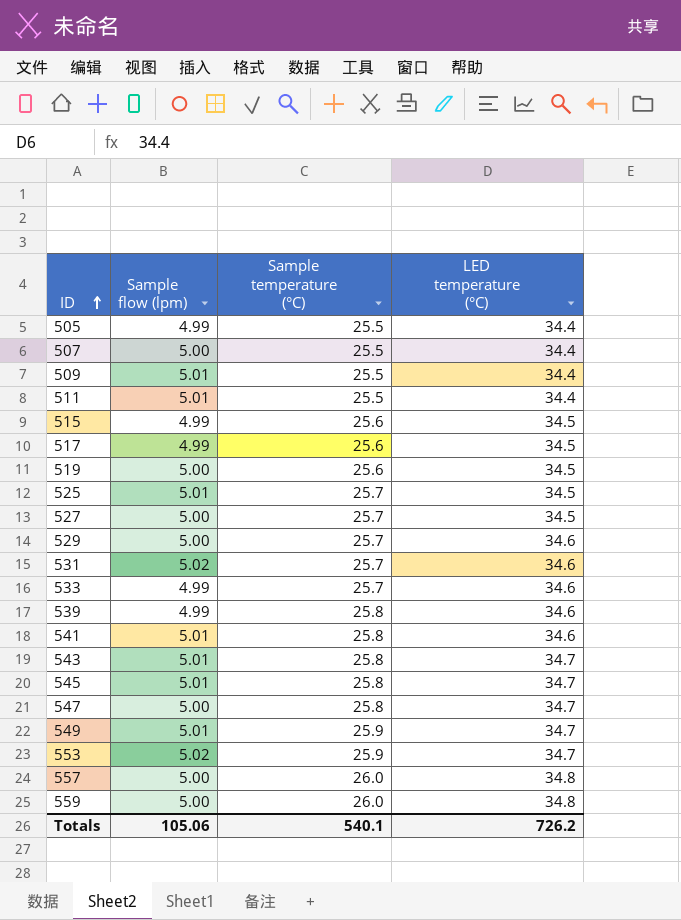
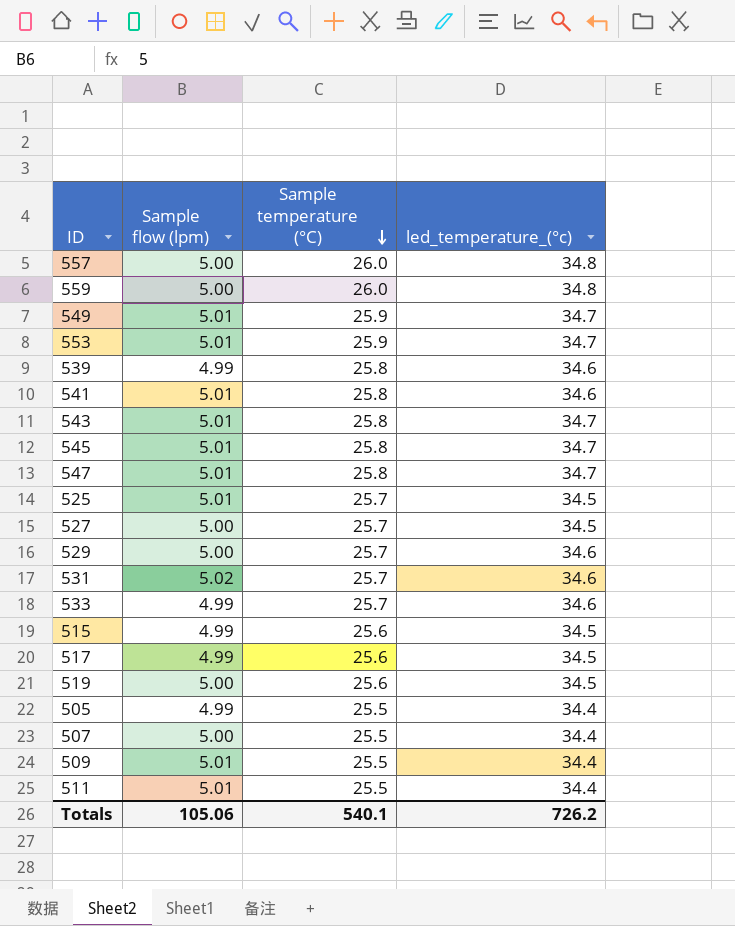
row order: ID ascending -> Sample temperature (°C) descending
column name: LED temperature (°C) -> led_temperature_(°c)
553 | Sample flow (lpm): 5.02 -> 5.01
547 | Sample flow (lpm): 5.00 -> 5.01

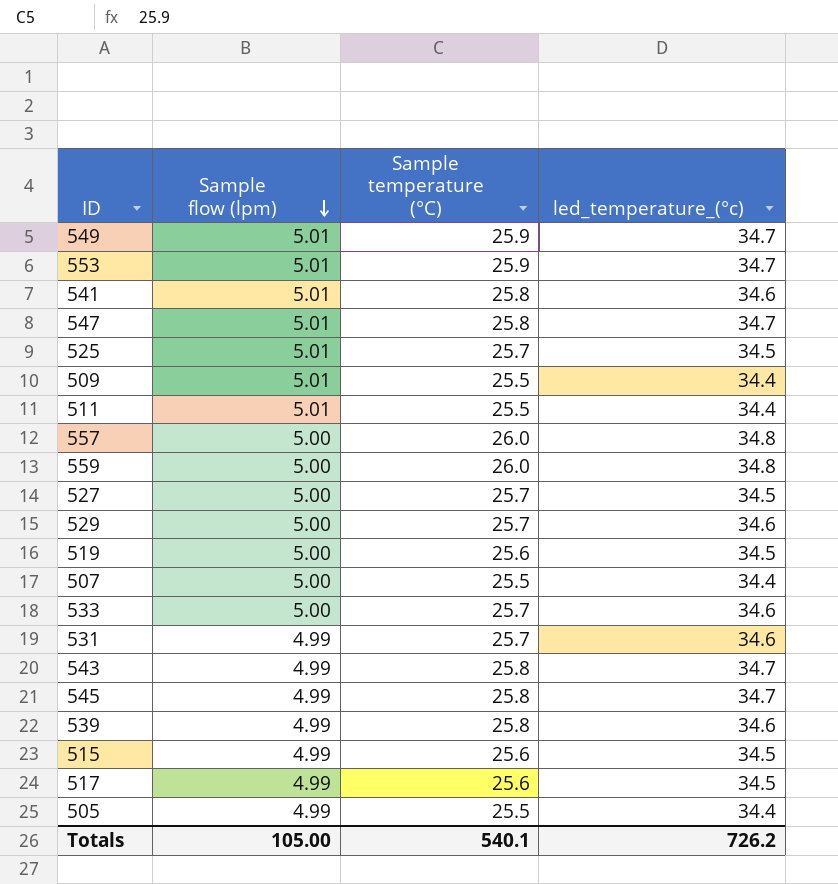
row order: Sample temperature (°C) descending -> Sample flow (lpm) descending
533 | Sample flow (lpm): 4.99 -> 5.00
531 | Sample flow (lpm): 5.02 -> 4.99
543 | Sample flow (lpm): 5.01 -> 4.99
545 | Sample flow (lpm): 5.01 -> 4.99
Totals | Sample flow (lpm): 105.06 -> 105.00

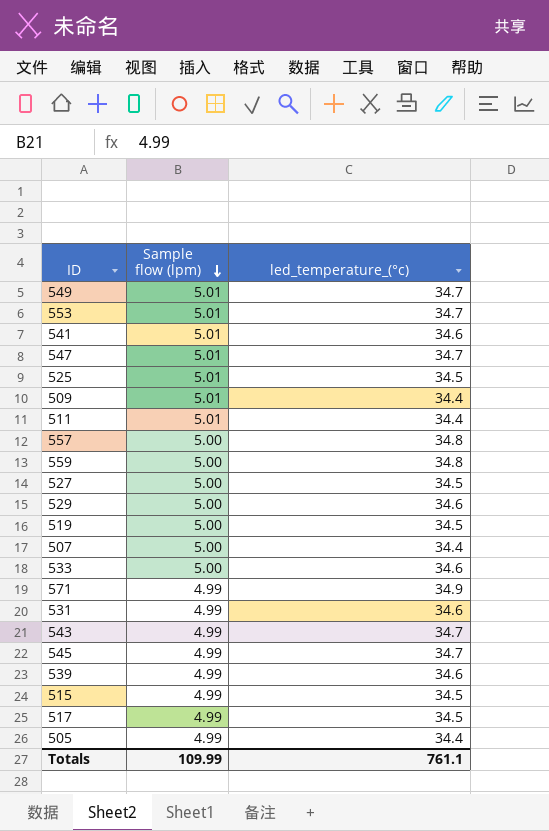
column Sample temperature (°C) | position: 3 -> none
row 571: none -> 4.99 | 34.9
Totals | Sample flow (lpm): 105.00 -> 109.99
Totals | led_temperature_(°c): 726.2 -> 761.1

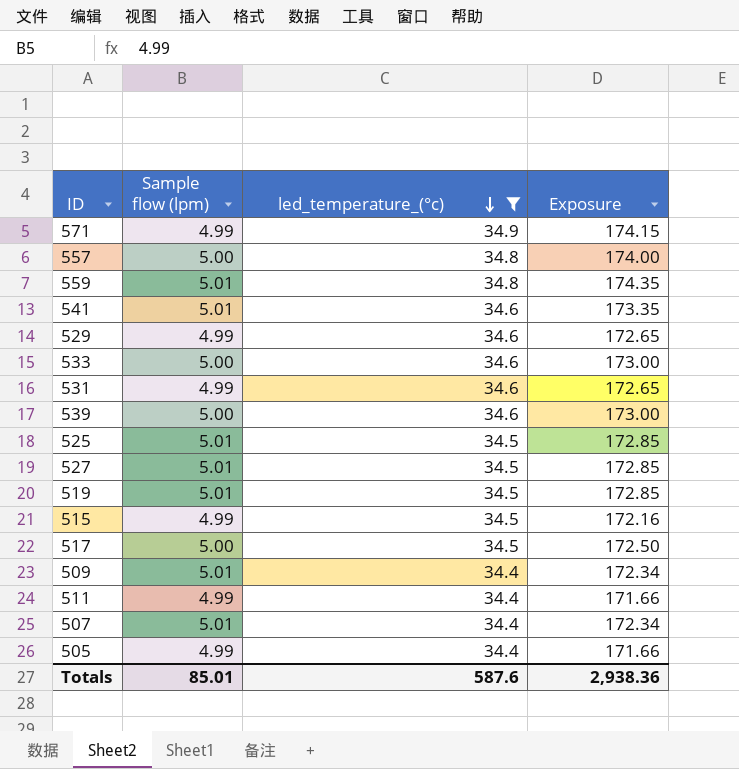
filter: none -> led_temperature_(°c) != 34.7
row order: Sample flow (lpm) descending -> led_temperature_(°c) descending
column Exposure | formula: none -> [Sample flow (lpm)] * [led_temperature_(°c)]
559 | Sample flow (lpm): 5.00 -> 5.01
529 | Sample flow (lpm): 5.00 -> 4.99
539 | Sample flow (lpm): 4.99 -> 5.00
527 | Sample flow (lpm): 5.00 -> 5.01
519 | Sample flow (lpm): 5.00 -> 5.01
517 | Sample flow (lpm): 4.99 -> 5.00
511 | Sample flow (lpm): 5.01 -> 4.99
507 | Sample flow (lpm): 5.00 -> 5.01
Totals | Sample flow (lpm): 109.99 -> 85.01
Totals | led_temperature_(°c): 761.1 -> 587.6

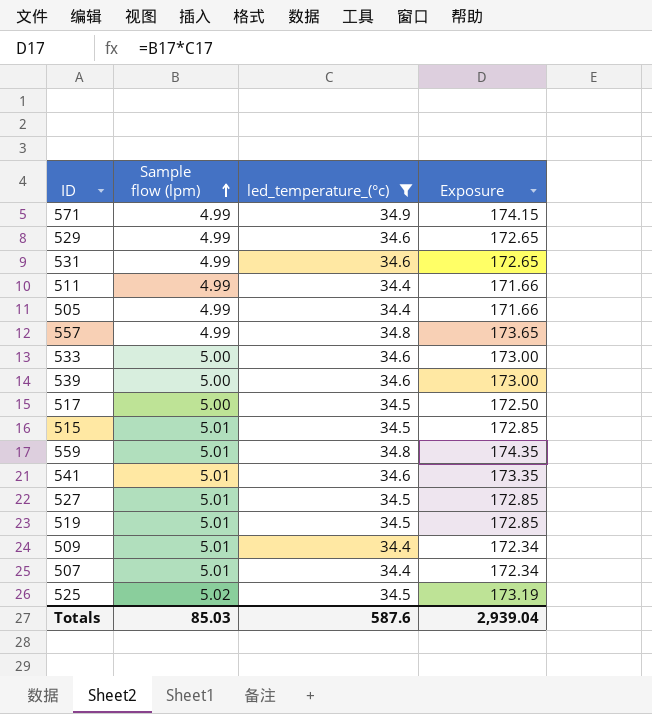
row order: led_temperature_(°c) descending -> Sample flow (lpm) ascending
557 | Sample flow (lpm): 5.00 -> 4.99
557 | Exposure: 174.00 -> 173.65
515 | Sample flow (lpm): 4.99 -> 5.01
515 | Exposure: 172.16 -> 172.85
525 | Sample flow (lpm): 5.01 -> 5.02
525 | Exposure: 172.85 -> 173.19
Totals | Sample flow (lpm): 85.01 -> 85.03
Totals | Exposure: 2,938.36 -> 2,939.04

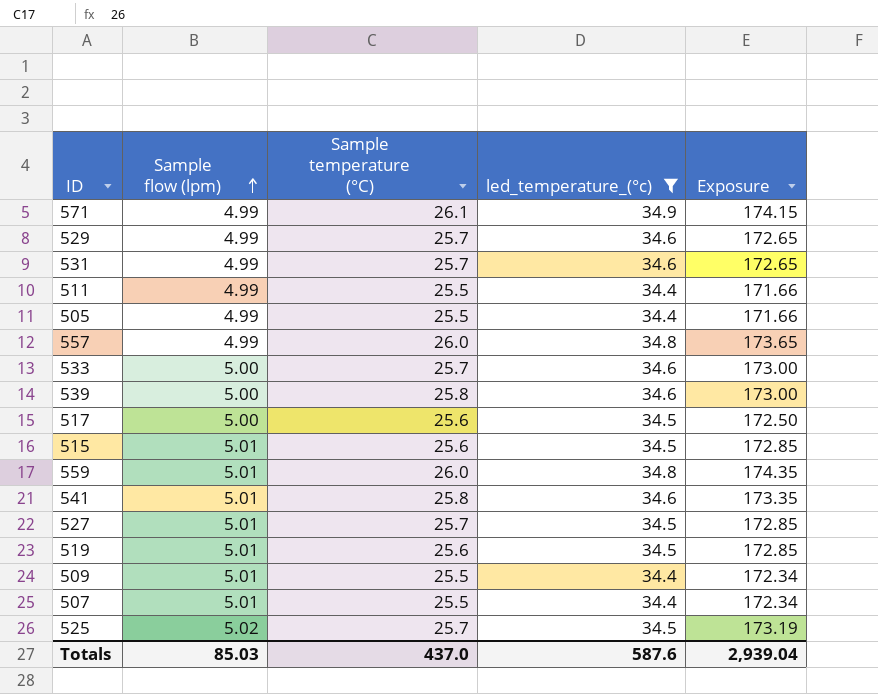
column Sample temperature (°C) | position: none -> 3

